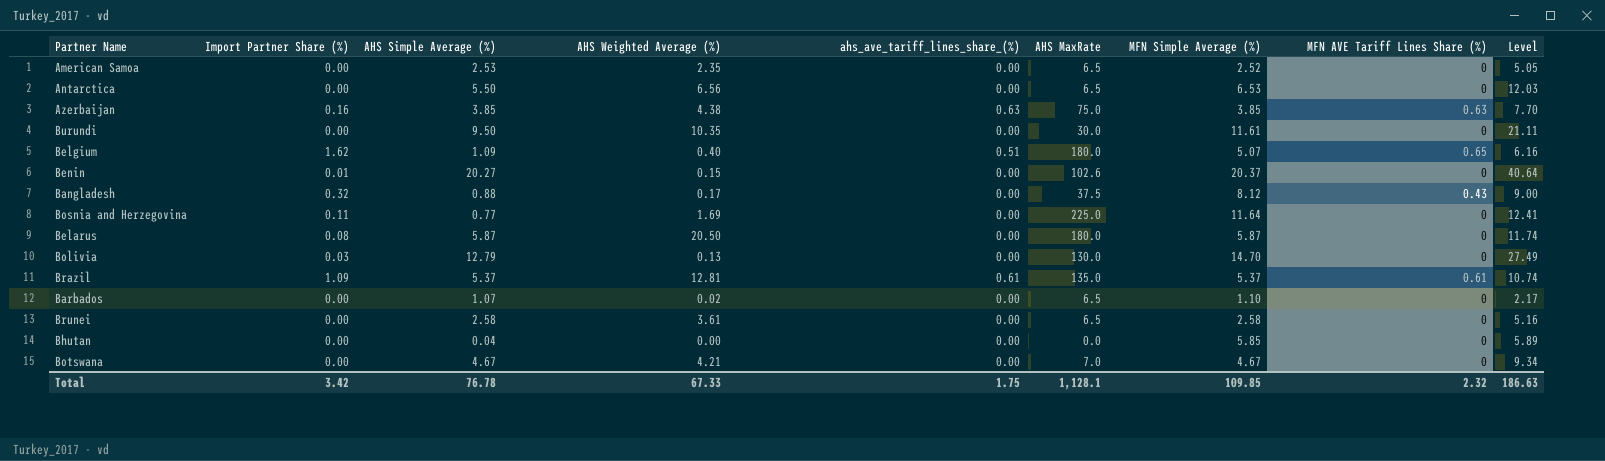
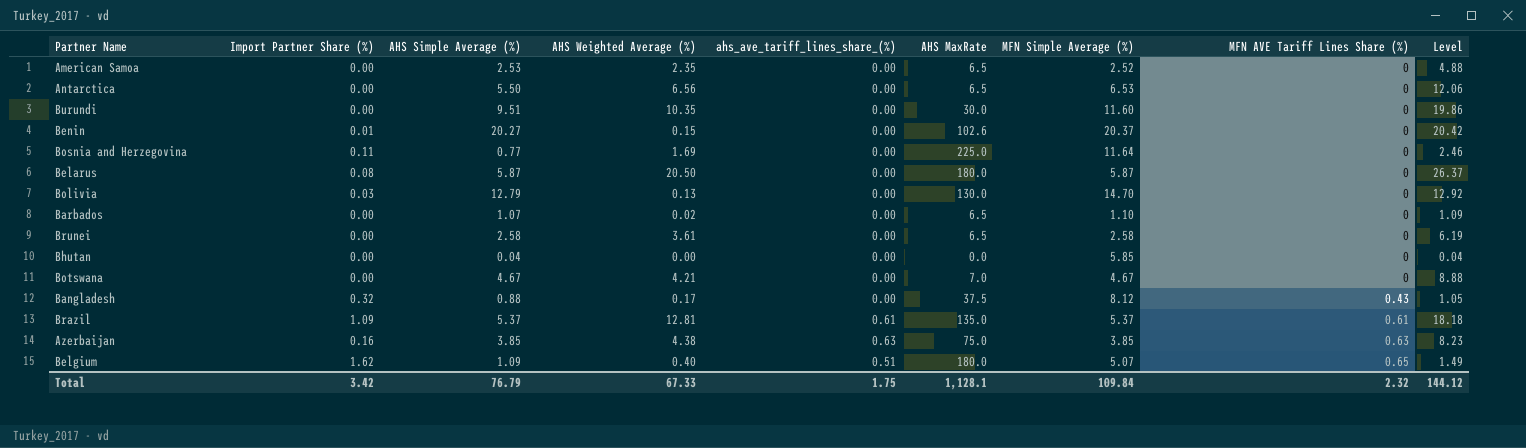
row order: none -> MFN AVE Tariff Lines Share (%) ascending
column Level | formula: [AHS Simple Average (%)] + [MFN Simple Average (%)] -> [AHS Simple Average (%)] + [AHS Weighted Average (%)]
Burundi | AHS Simple Average (%): 9.50 -> 9.51
Burundi | MFN Simple Average (%): 11.61 -> 11.60
Total | AHS Simple Average (%): 76.78 -> 76.79
Total | MFN Simple Average (%): 109.85 -> 109.84
Total | Level: 186.63 -> 144.12

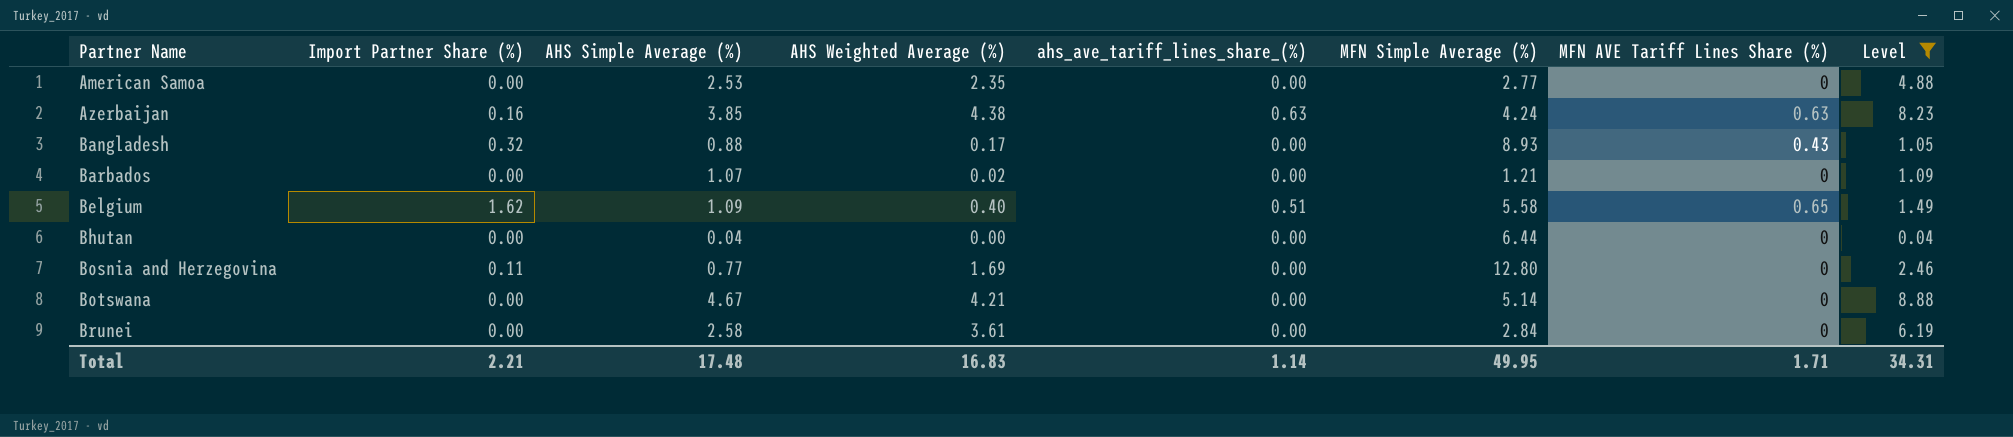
filter: none -> Level <= 8.88
row order: MFN AVE Tariff Lines Share (%) ascending -> Partner Name ascending
column AHS MaxRate | position: 6 -> none
American Samoa | MFN Simple Average (%): 2.52 -> 2.77
Azerbaijan | MFN Simple Average (%): 3.85 -> 4.24
Bangladesh | MFN Simple Average (%): 8.12 -> 8.93
Barbados | MFN Simple Average (%): 1.10 -> 1.21
Belgium | MFN Simple Average (%): 5.07 -> 5.58
Bhutan | MFN Simple Average (%): 5.85 -> 6.44
Bosnia and Herzegovina | MFN Simple Average (%): 11.64 -> 12.80
Botswana | MFN Simple Average (%): 4.67 -> 5.14
Brunei | MFN Simple Average (%): 2.58 -> 2.84
Total | Import Partner Share (%): 3.42 -> 2.21
Total | AHS Simple Average (%): 76.79 -> 17.48
Total | AHS Weighted Average (%): 67.33 -> 16.83
Total | ahs_ave_tariff_lines_share_(%): 1.75 -> 1.14
Total | MFN Simple Average (%): 109.84 -> 49.95
Total | MFN AVE Tariff Lines Share (%): 2.32 -> 1.71
Total | Level: 144.12 -> 34.31

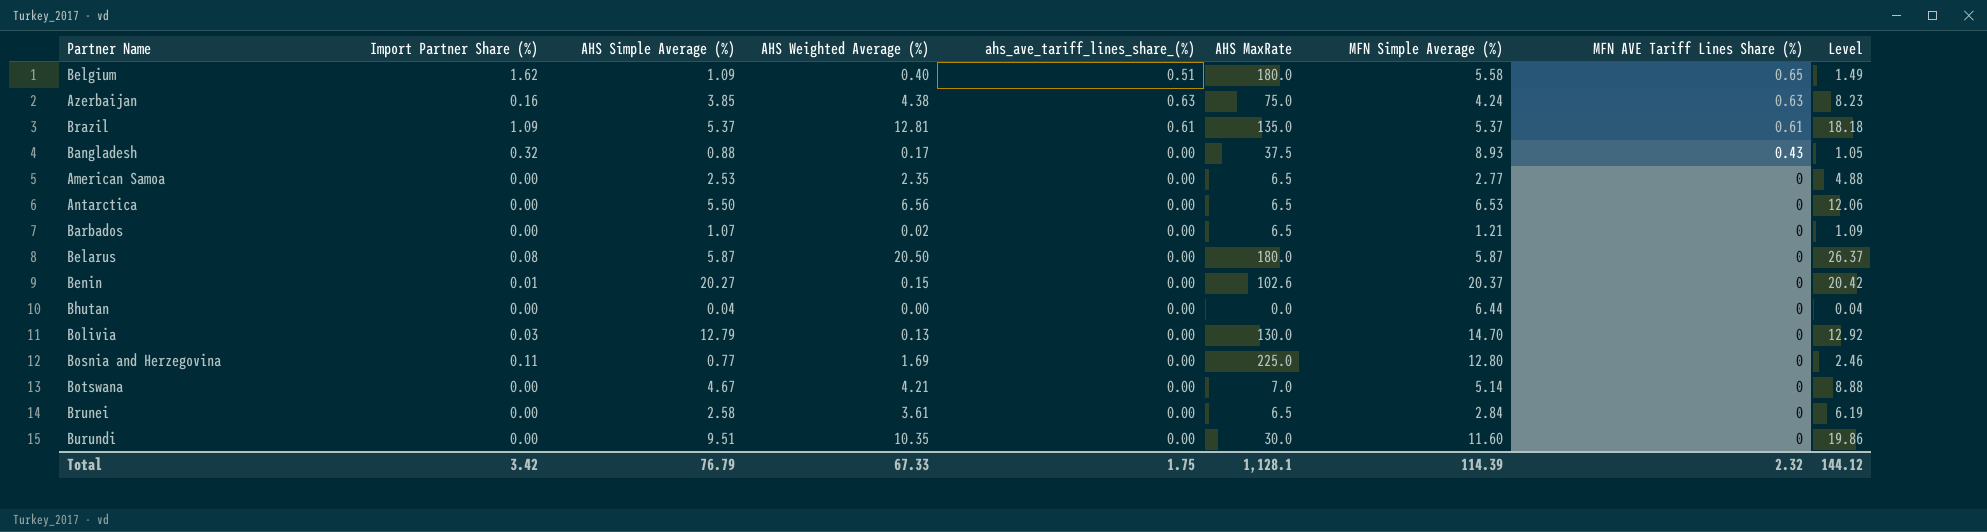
filter: Level <= 8.88 -> none
row order: Partner Name ascending -> MFN AVE Tariff Lines Share (%) descending
column AHS MaxRate | position: none -> 6
Total | Import Partner Share (%): 2.21 -> 3.42
Total | AHS Simple Average (%): 17.48 -> 76.79
Total | AHS Weighted Average (%): 16.83 -> 67.33
Total | ahs_ave_tariff_lines_share_(%): 1.14 -> 1.75
Total | MFN Simple Average (%): 49.95 -> 114.39
Total | MFN AVE Tariff Lines Share (%): 1.71 -> 2.32
Total | Level: 34.31 -> 144.12

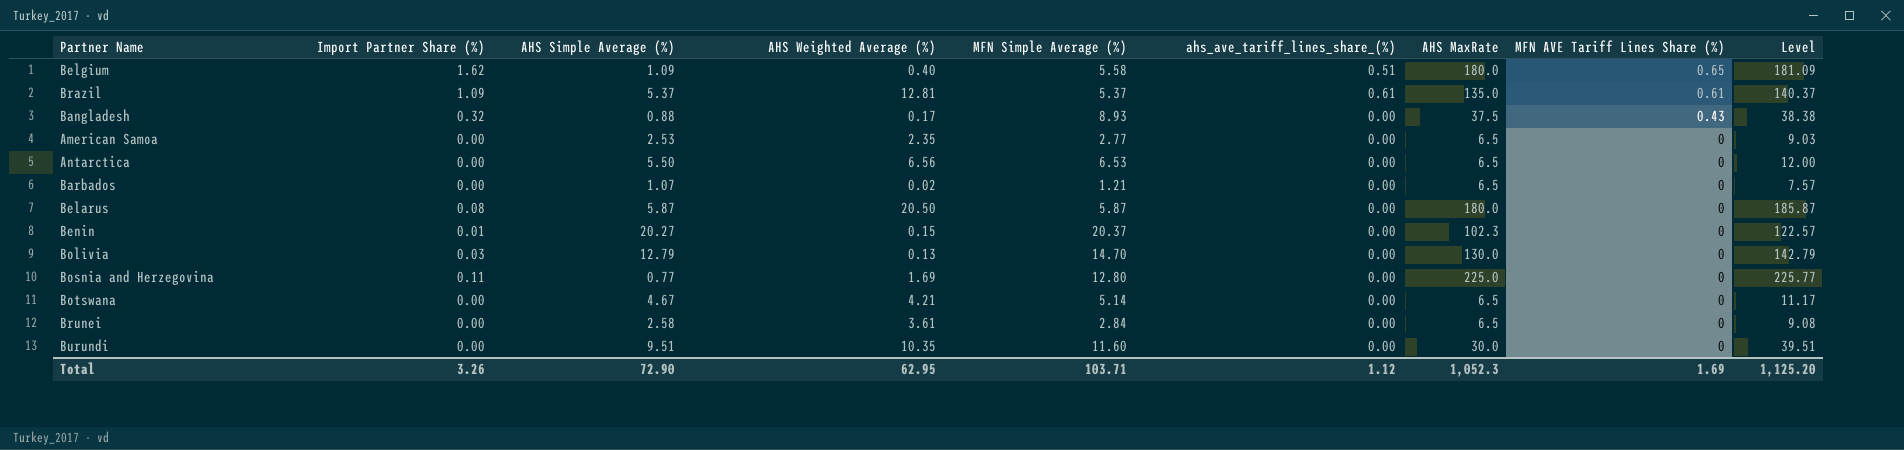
column MFN Simple Average (%) | position: 7 -> 5
column Level | formula: [AHS Simple Average (%)] + [AHS Weighted Average (%)] -> [AHS Simple Average (%)] + [AHS MaxRate]
row Azerbaijan: 0.16 | 3.85 | 4.38 | 0.63 | 75.0 | 4.24 | 0.63 | 8.23 -> none
row Bhutan: 0.00 | 0.04 | 0.00 | 0.00 | 0.0 | 6.44 | 0 | 0.04 -> none
Benin | AHS MaxRate: 102.6 -> 102.3
Botswana | AHS MaxRate: 7.0 -> 6.5
Total | Import Partner Share (%): 3.42 -> 3.26
Total | AHS Simple Average (%): 76.79 -> 72.90
Total | AHS Weighted Average (%): 67.33 -> 62.95
Total | MFN Simple Average (%): 114.39 -> 103.71
Total | ahs_ave_tariff_lines_share_(%): 1.75 -> 1.12
Total | AHS MaxRate: 1,128.1 -> 1,052.3
Total | MFN AVE Tariff Lines Share (%): 2.32 -> 1.69
Total | Level: 144.12 -> 1,125.20

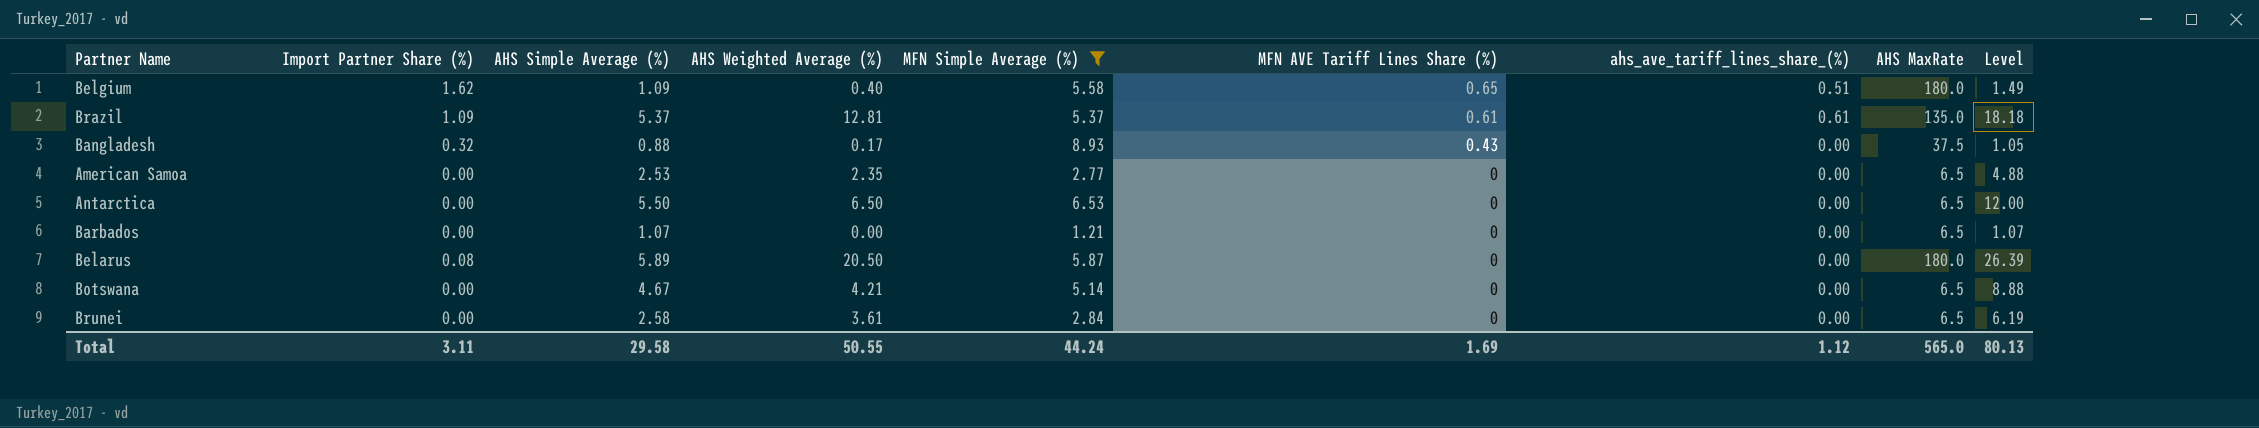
filter: none -> MFN Simple Average (%) <= 8.93
column MFN AVE Tariff Lines Share (%) | position: 8 -> 6
column Level | formula: [AHS Simple Average (%)] + [AHS MaxRate] -> [AHS Simple Average (%)] + [AHS Weighted Average (%)]
Antarctica | AHS Weighted Average (%): 6.56 -> 6.50
Barbados | AHS Weighted Average (%): 0.02 -> 0.00
Belarus | AHS Simple Average (%): 5.87 -> 5.89
Total | Import Partner Share (%): 3.26 -> 3.11
Total | AHS Simple Average (%): 72.90 -> 29.58
Total | AHS Weighted Average (%): 62.95 -> 50.55
Total | MFN Simple Average (%): 103.71 -> 44.24
Total | AHS MaxRate: 1,052.3 -> 565.0
Total | Level: 1,125.20 -> 80.13

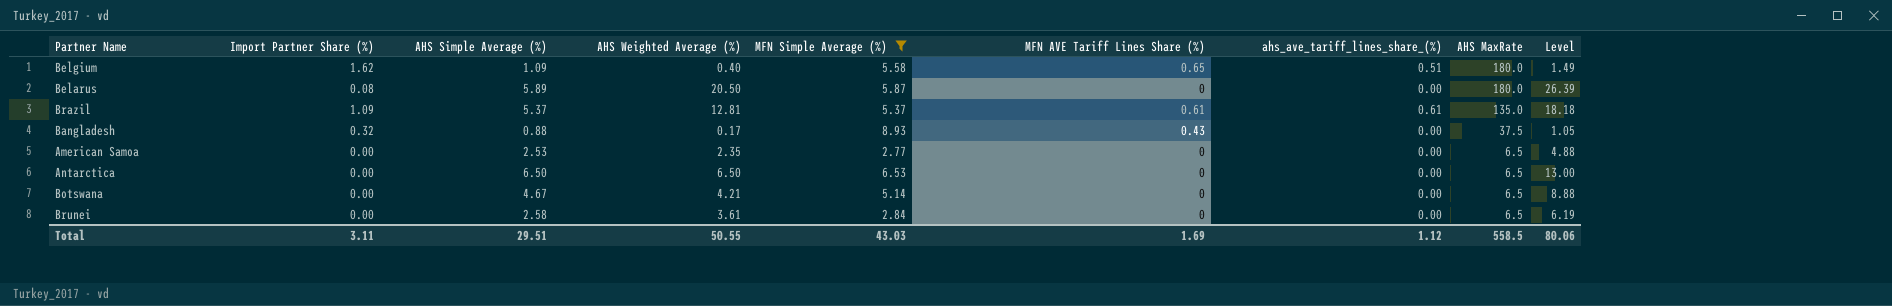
row order: MFN AVE Tariff Lines Share (%) descending -> AHS MaxRate descending
row Barbados: 0.00 | 1.07 | 0.00 | 1.21 | 0 | 0.00 | 6.5 | 1.07 -> none
Antarctica | AHS Simple Average (%): 5.50 -> 6.50
Antarctica | Level: 12.00 -> 13.00
Total | AHS Simple Average (%): 29.58 -> 29.51
Total | MFN Simple Average (%): 44.24 -> 43.03
Total | AHS MaxRate: 565.0 -> 558.5
Total | Level: 80.13 -> 80.06

